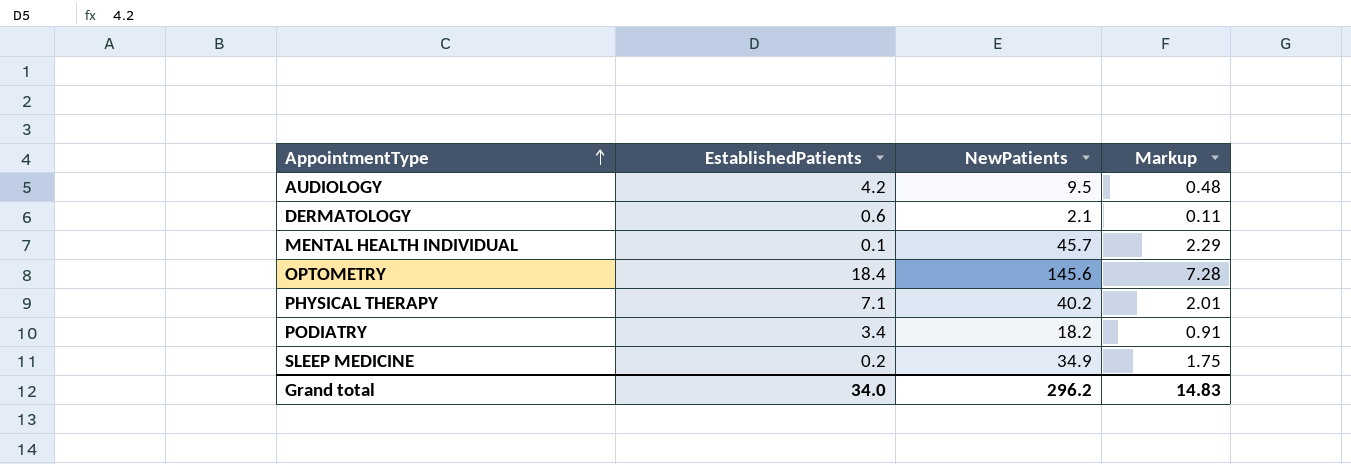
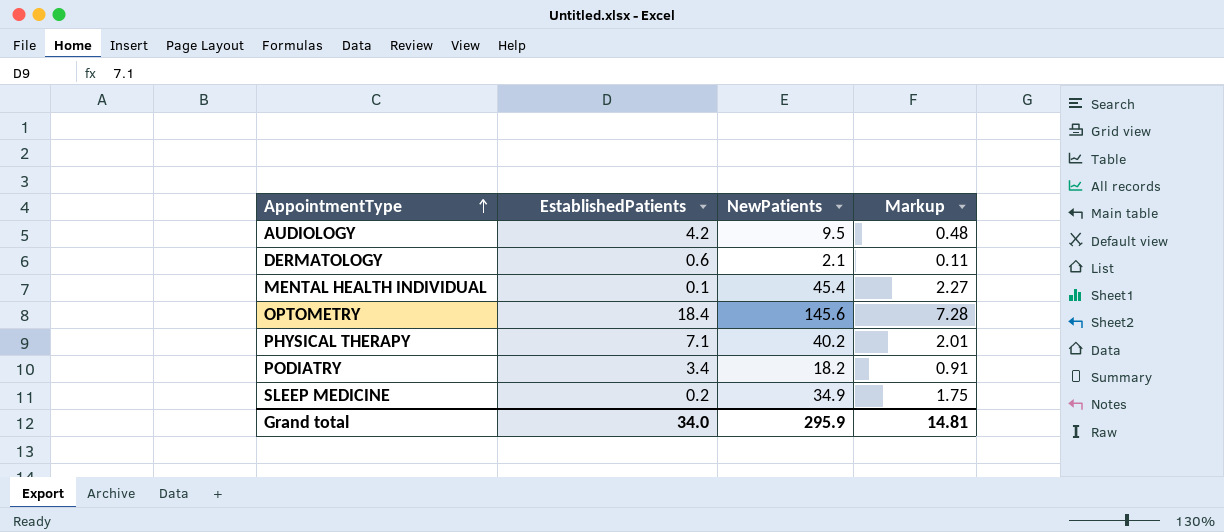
MENTAL HEALTH INDIVIDUAL | NewPatients: 45.7 -> 45.4
MENTAL HEALTH INDIVIDUAL | Markup: 2.29 -> 2.27
Grand total | NewPatients: 296.2 -> 295.9
Grand total | Markup: 14.83 -> 14.81

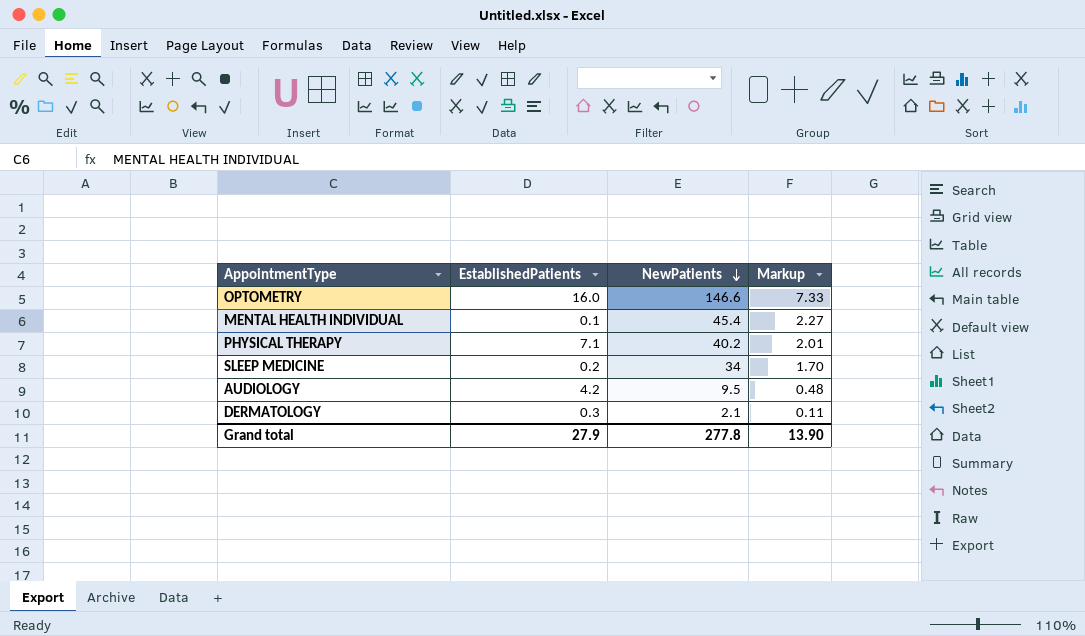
row order: AppointmentType ascending -> NewPatients descending
row PODIATRY: 3.4 | 18.2 | 0.91 -> none
OPTOMETRY | EstablishedPatients: 18.4 -> 16.0
OPTOMETRY | NewPatients: 145.6 -> 146.6
OPTOMETRY | Markup: 7.28 -> 7.33
SLEEP MEDICINE | NewPatients: 34.9 -> 34
SLEEP MEDICINE | Markup: 1.75 -> 1.70
DERMATOLOGY | EstablishedPatients: 0.6 -> 0.3
Grand total | EstablishedPatients: 34.0 -> 27.9
Grand total | NewPatients: 295.9 -> 277.8
Grand total | Markup: 14.81 -> 13.90

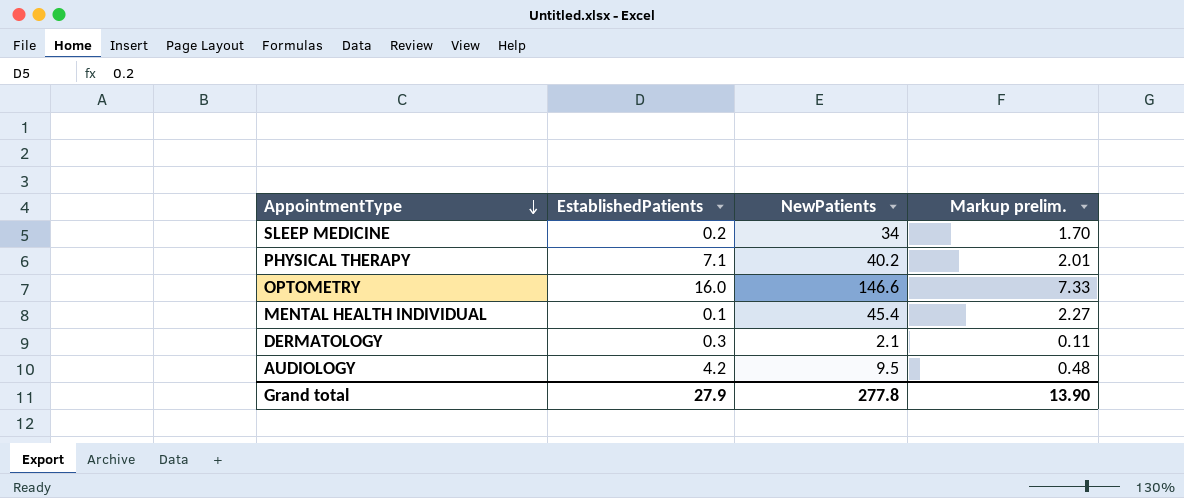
row order: NewPatients descending -> AppointmentType descending
column name: Markup -> Markup prelim.

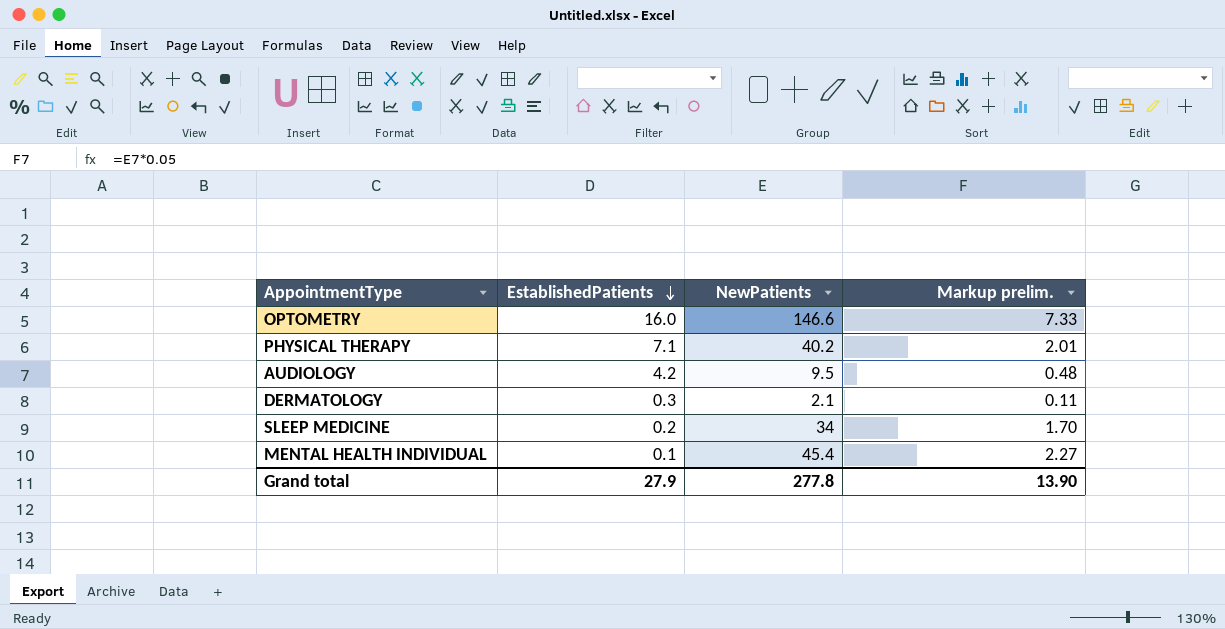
row order: AppointmentType descending -> EstablishedPatients descending

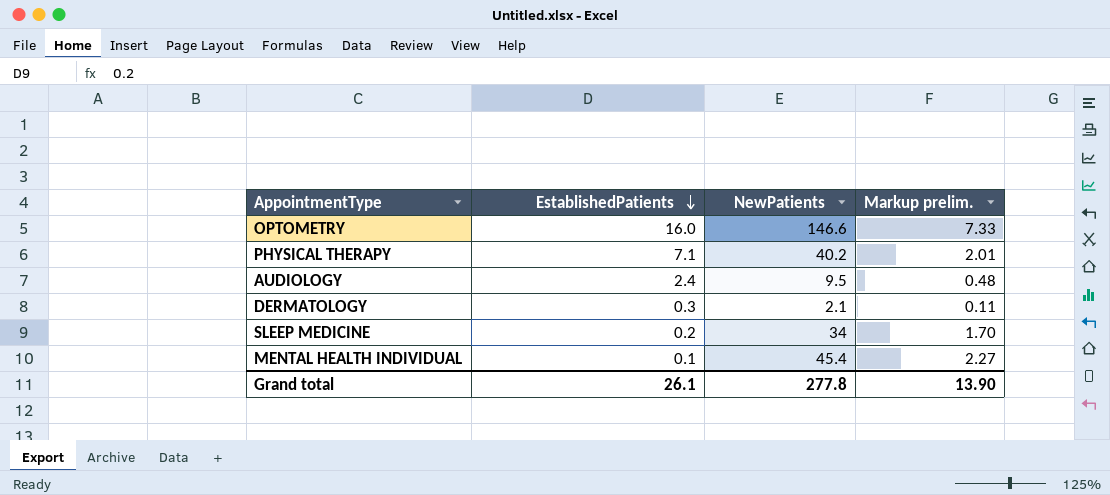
AUDIOLOGY | EstablishedPatients: 4.2 -> 2.4
Grand total | EstablishedPatients: 27.9 -> 26.1

